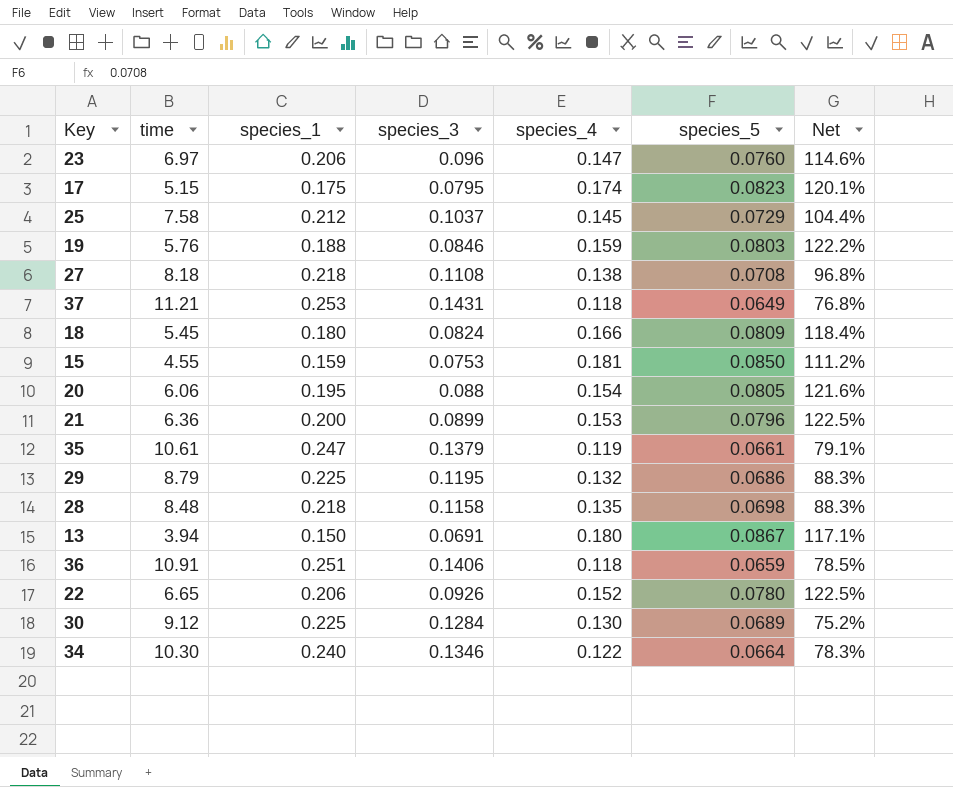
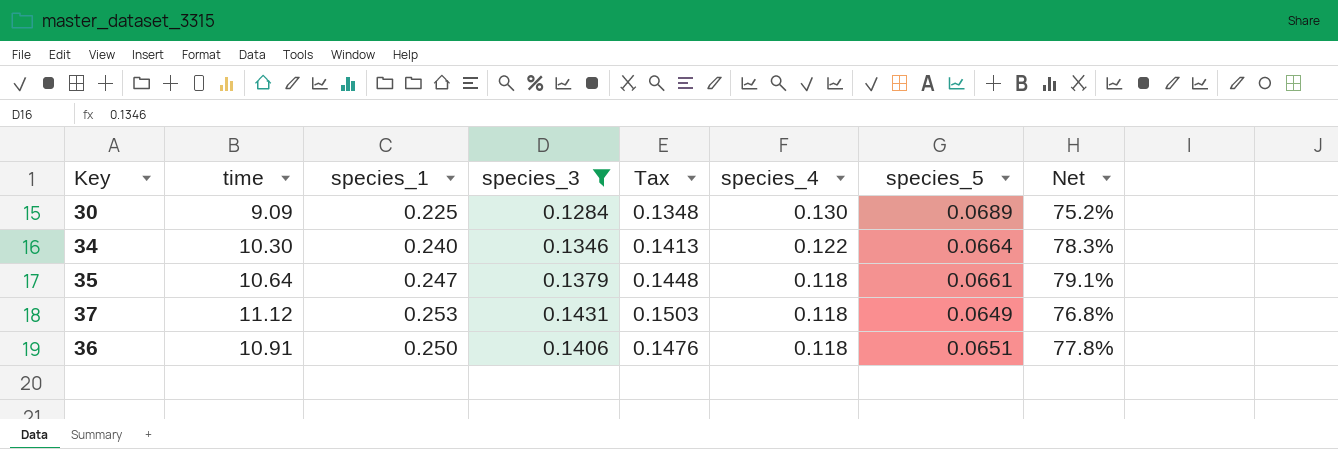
filter: none -> species_3 >= 0.1284
row order: none -> species_4 descending
column Tax | formula: none -> [species_3] * 1.05
30 | time: 9.12 -> 9.09
35 | time: 10.61 -> 10.64
35 | species_4: 0.119 -> 0.118
37 | time: 11.21 -> 11.12
36 | species_1: 0.251 -> 0.250
36 | species_5: 0.0659 -> 0.0651
36 | Net: 78.5% -> 77.8%

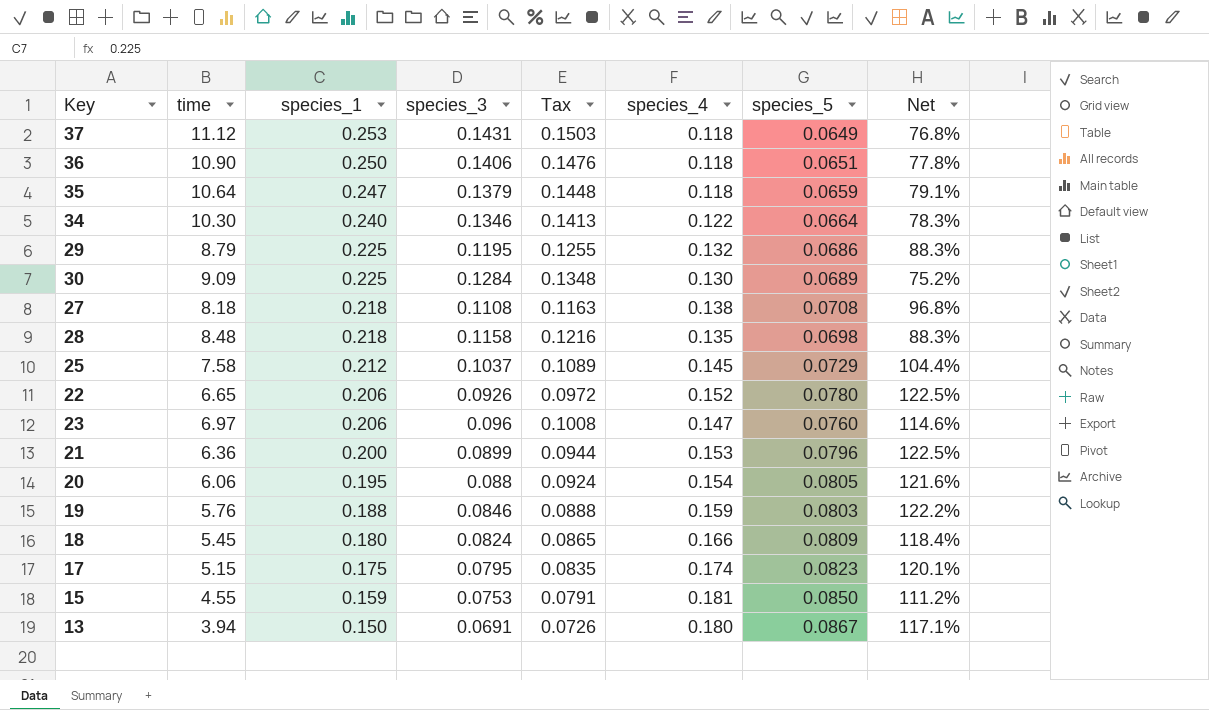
filter: species_3 >= 0.1284 -> none
row order: species_4 descending -> species_1 descending
36 | time: 10.91 -> 10.90
35 | species_5: 0.0661 -> 0.0659

